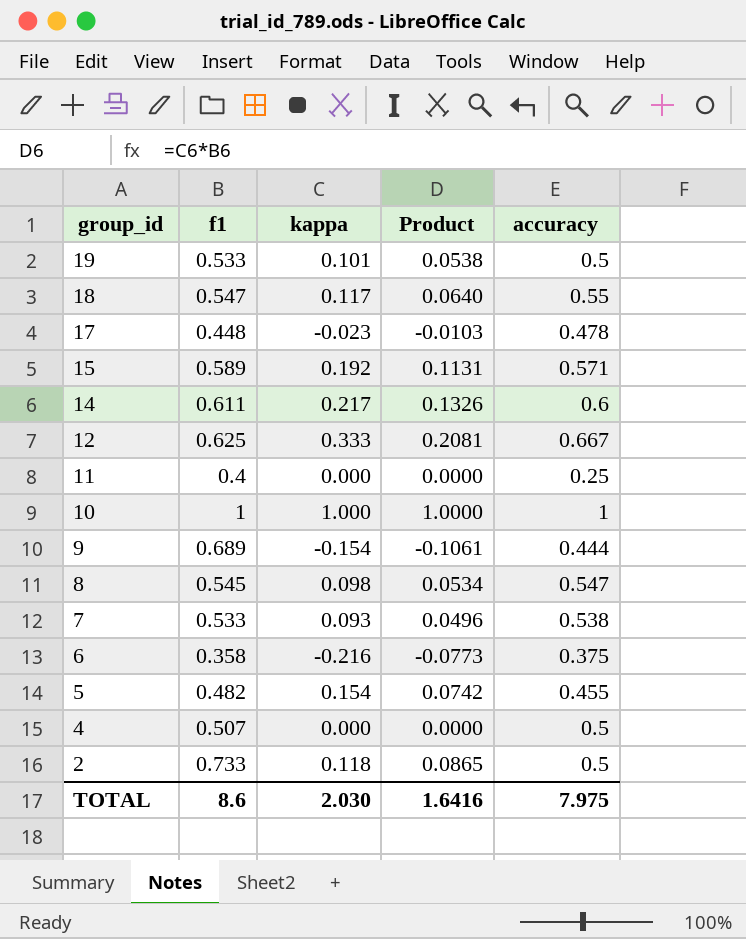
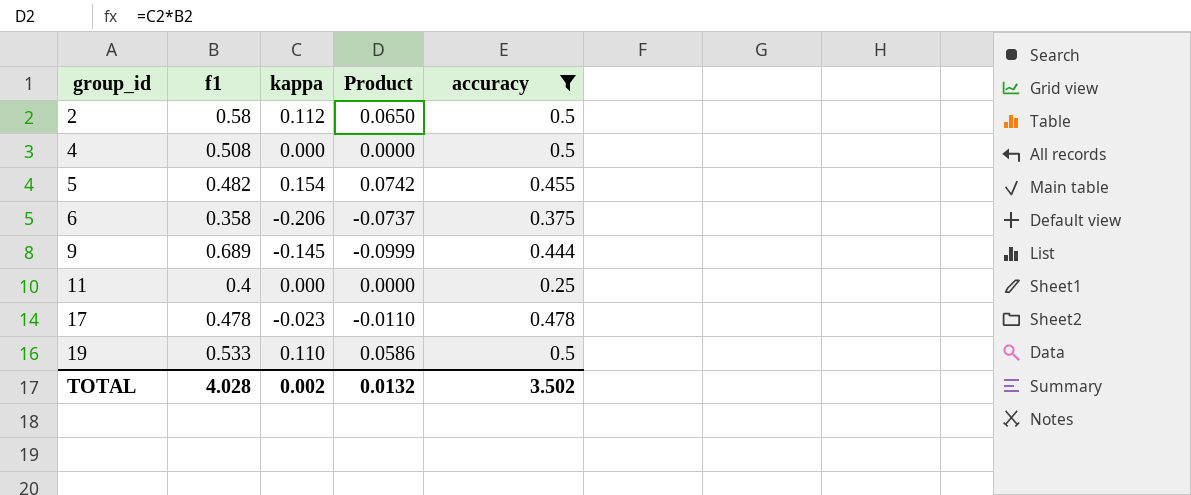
filter: none -> accuracy <= 0.5
row order: group_id descending -> group_id ascending
2 | f1: 0.733 -> 0.58
2 | kappa: 0.118 -> 0.112
2 | Product: 0.0865 -> 0.0650
4 | f1: 0.507 -> 0.508
6 | kappa: -0.216 -> -0.206
6 | Product: -0.0773 -> -0.0737
9 | kappa: -0.154 -> -0.145
9 | Product: -0.1061 -> -0.0999
17 | f1: 0.448 -> 0.478
17 | Product: -0.0103 -> -0.0110
19 | kappa: 0.101 -> 0.110
19 | Product: 0.0538 -> 0.0586
TOTAL | f1: 8.6 -> 4.028
TOTAL | kappa: 2.030 -> 0.002
TOTAL | Product: 1.6416 -> 0.0132
TOTAL | accuracy: 7.975 -> 3.502

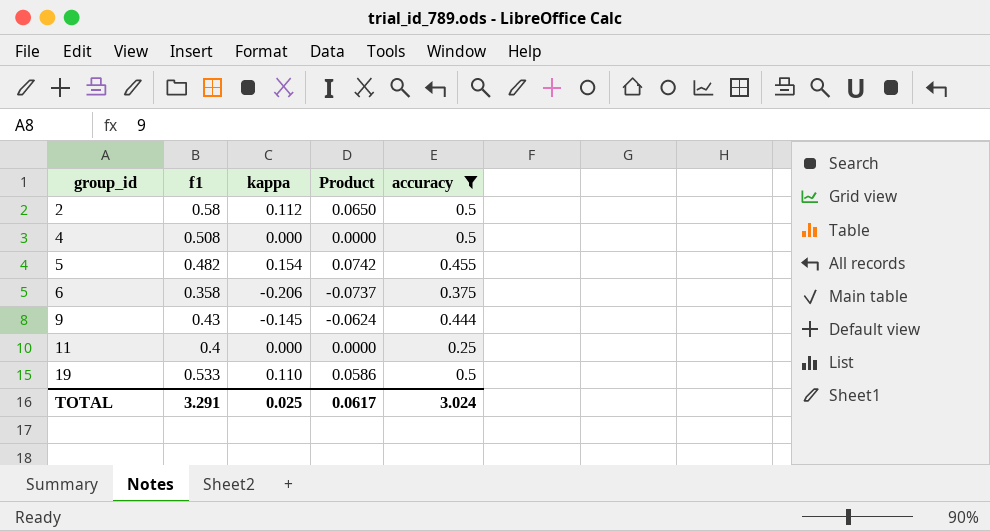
row 17: 0.478 | -0.023 | -0.0110 | 0.478 -> none
9 | f1: 0.689 -> 0.43
9 | Product: -0.0999 -> -0.0624
TOTAL | f1: 4.028 -> 3.291
TOTAL | kappa: 0.002 -> 0.025
TOTAL | Product: 0.0132 -> 0.0617
TOTAL | accuracy: 3.502 -> 3.024

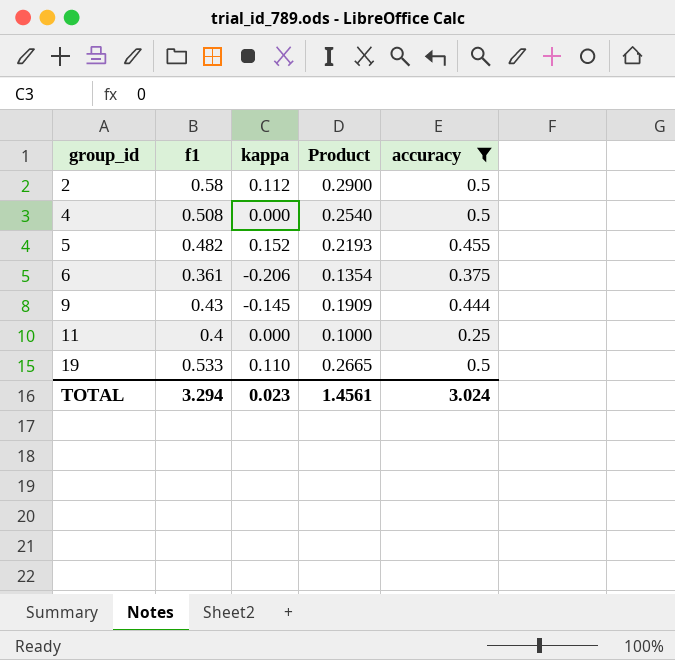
column Product | formula: [f1] * [kappa] -> [f1] * [accuracy]
5 | kappa: 0.154 -> 0.152
6 | f1: 0.358 -> 0.361
TOTAL | f1: 3.291 -> 3.294
TOTAL | kappa: 0.025 -> 0.023
TOTAL | Product: 0.0617 -> 1.4561

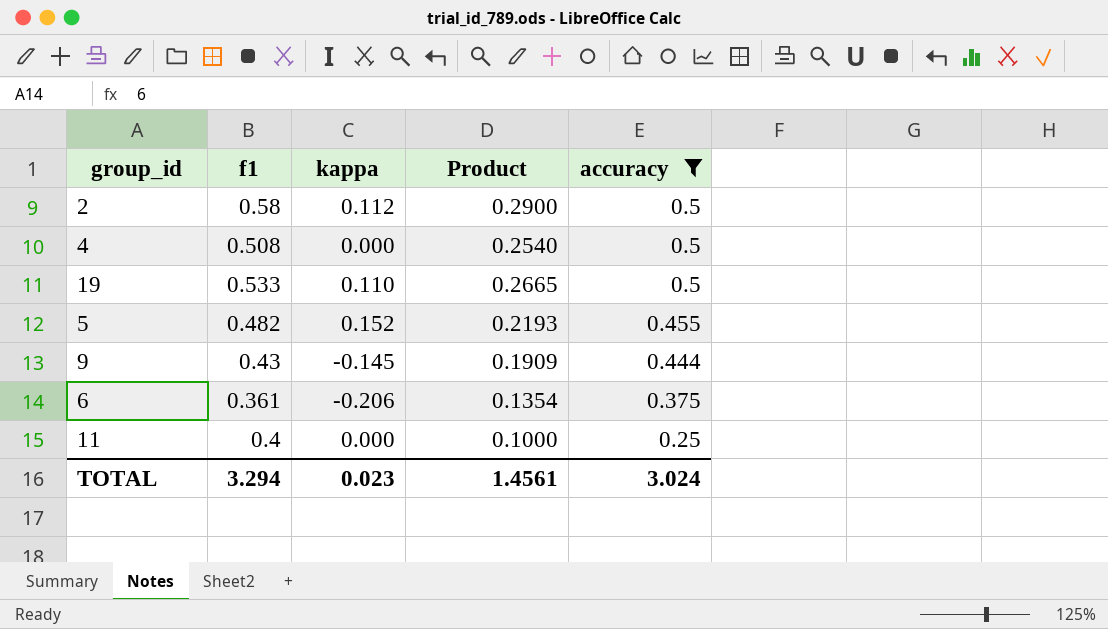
row order: group_id ascending -> accuracy descending

